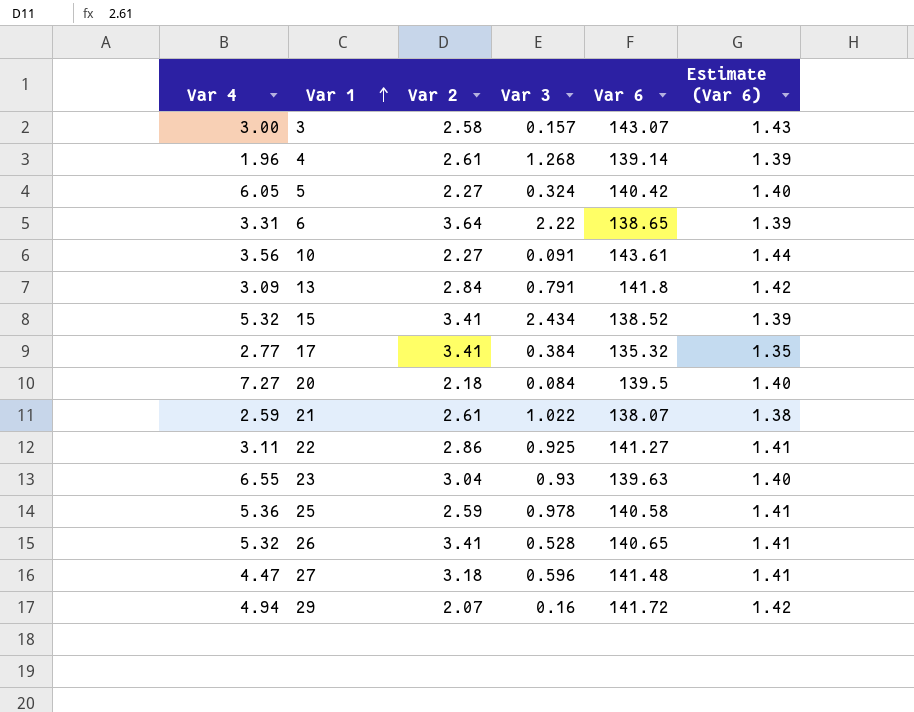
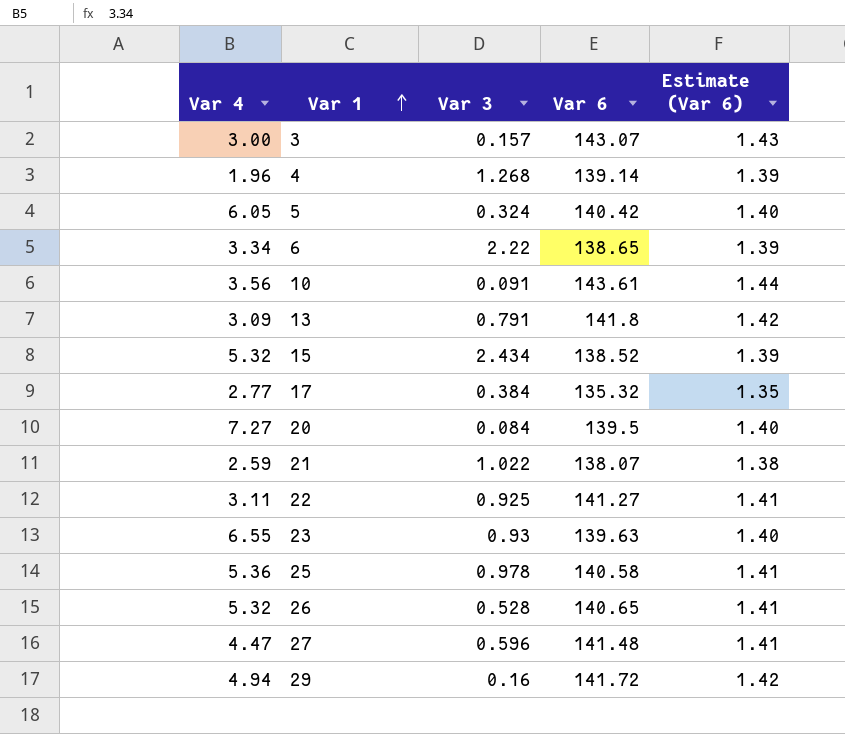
column Var 2 | position: 3 -> none
6 | Var 4: 3.31 -> 3.34

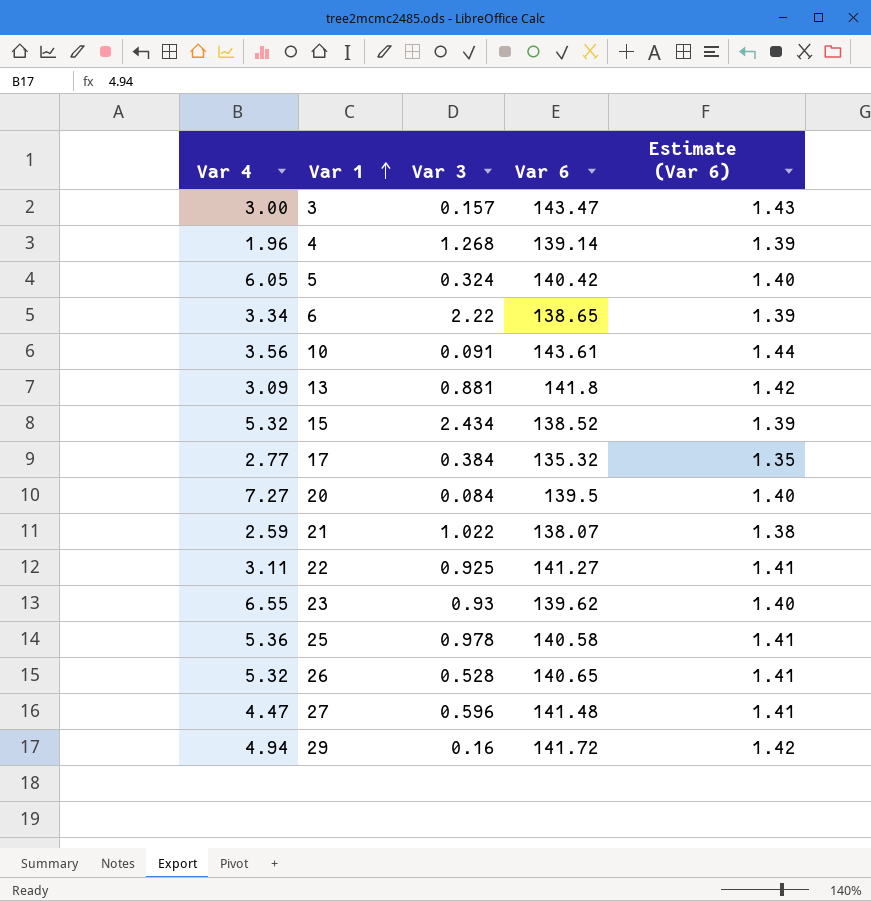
3 | Var 6: 143.07 -> 143.47
13 | Var 3: 0.791 -> 0.881
23 | Var 6: 139.63 -> 139.62

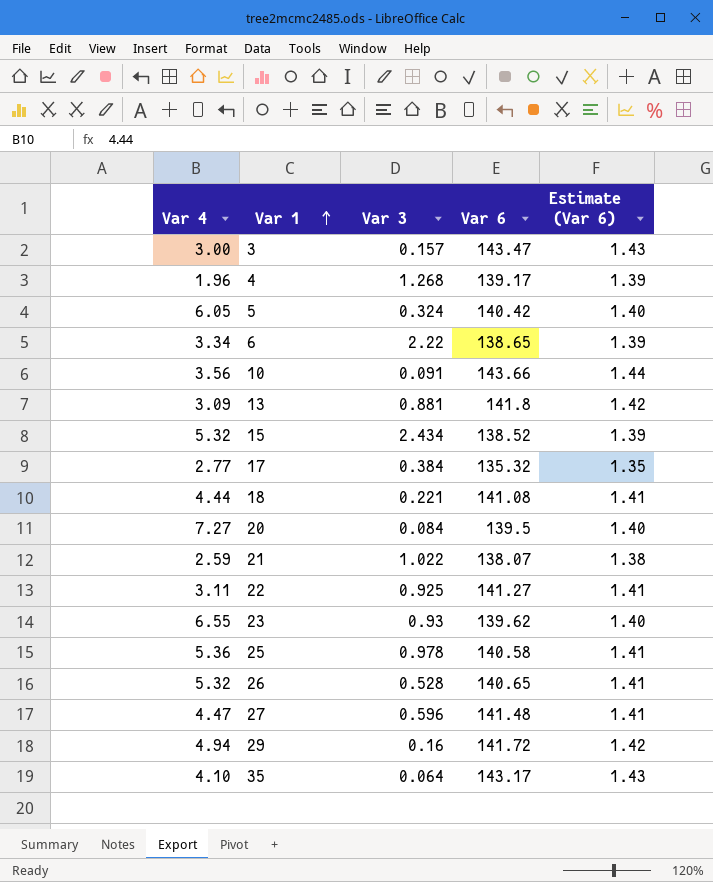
4 | Var 6: 139.14 -> 139.17
10 | Var 6: 143.61 -> 143.66
row 18: none -> 4.44 | 0.221 | 141.08 | 1.41
row 35: none -> 4.10 | 0.064 | 143.17 | 1.43

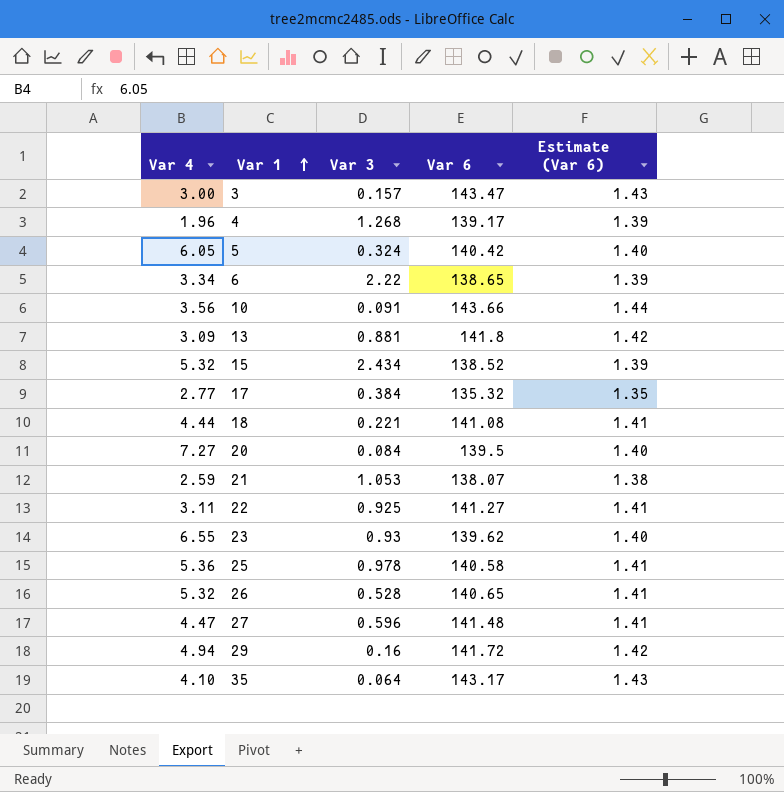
21 | Var 3: 1.022 -> 1.053

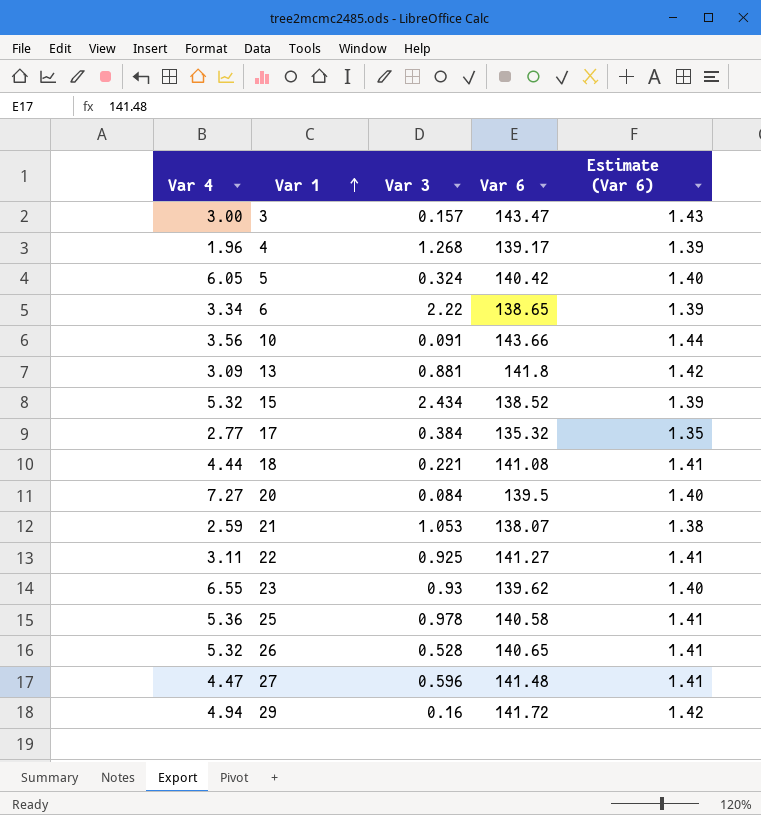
row 35: 4.10 | 0.064 | 143.17 | 1.43 -> none

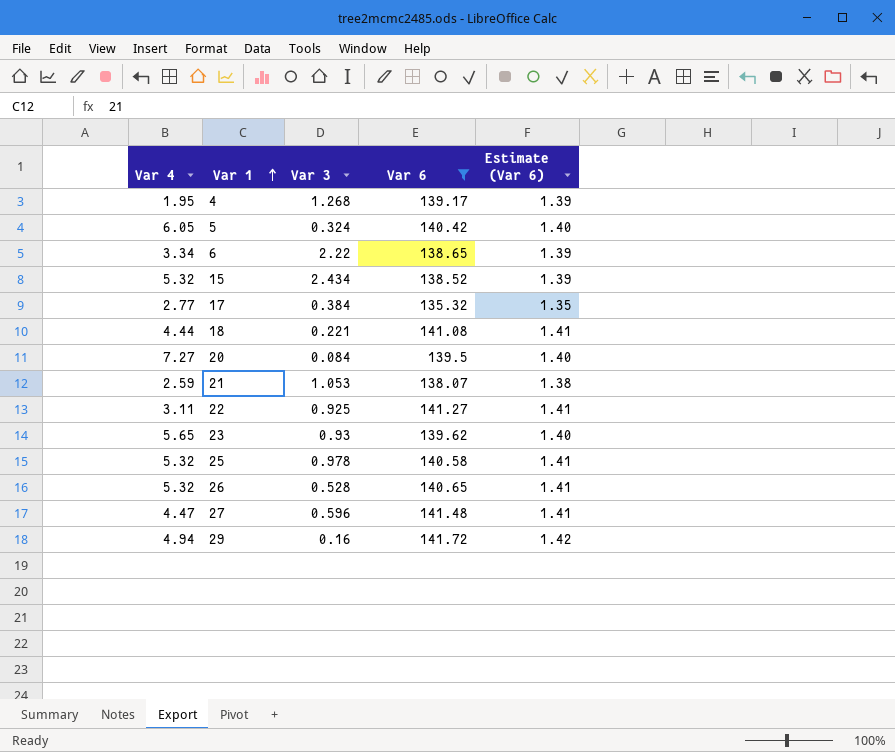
filter: none -> Var 6 <= 141.72
4 | Var 4: 1.96 -> 1.95
23 | Var 4: 6.55 -> 5.65
25 | Var 4: 5.36 -> 5.32

